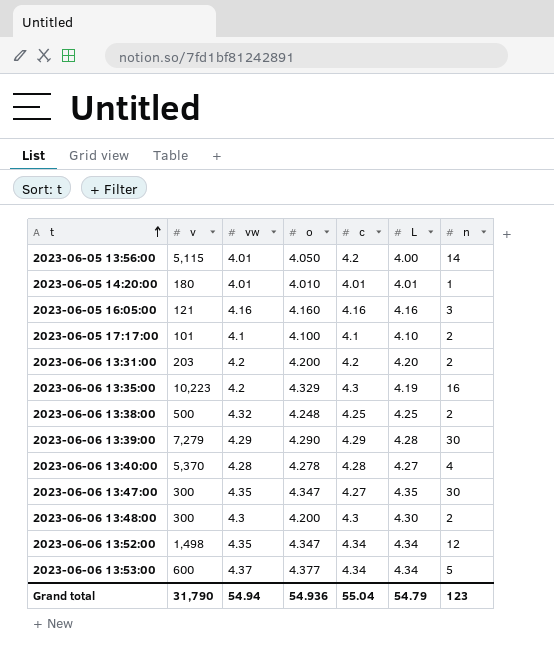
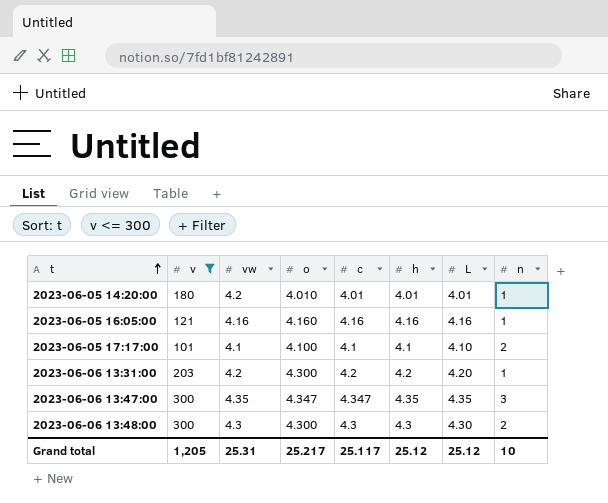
filter: none -> v <= 300
column h | position: none -> 6
2023-06-05 14:20:00 | vw: 4.01 -> 4.2
2023-06-05 16:05:00 | n: 3 -> 1
2023-06-06 13:31:00 | o: 4.200 -> 4.300
2023-06-06 13:31:00 | n: 2 -> 1
2023-06-06 13:47:00 | c: 4.27 -> 4.347
2023-06-06 13:47:00 | n: 30 -> 3
2023-06-06 13:48:00 | o: 4.200 -> 4.300
Grand total | v: 31,790 -> 1,205
Grand total | vw: 54.94 -> 25.31
Grand total | o: 54.936 -> 25.217
Grand total | c: 55.04 -> 25.117
Grand total | L: 54.79 -> 25.12
Grand total | n: 123 -> 10

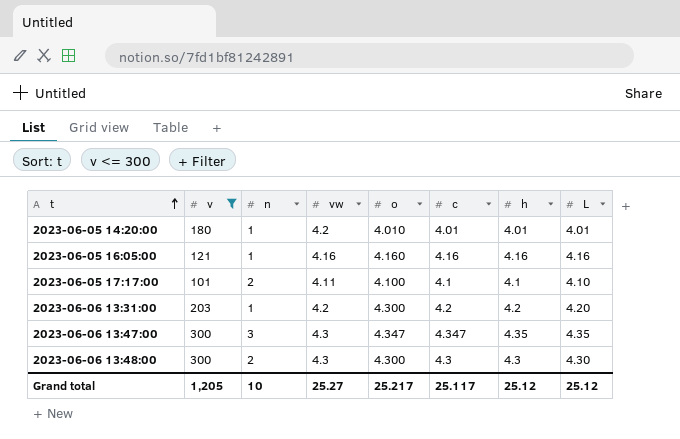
column n | position: 8 -> 3
2023-06-05 17:17:00 | vw: 4.1 -> 4.11
2023-06-06 13:47:00 | vw: 4.35 -> 4.3
Grand total | vw: 25.31 -> 25.27

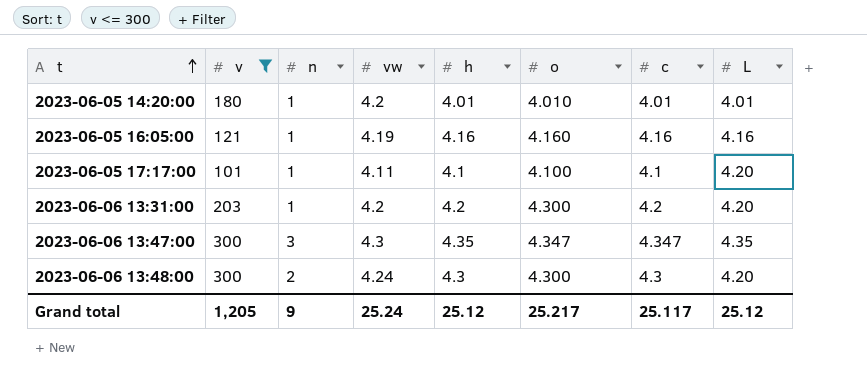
column h | position: 7 -> 5
2023-06-05 16:05:00 | vw: 4.16 -> 4.19
2023-06-05 17:17:00 | n: 2 -> 1
2023-06-05 17:17:00 | L: 4.10 -> 4.20
2023-06-06 13:48:00 | vw: 4.3 -> 4.24
2023-06-06 13:48:00 | L: 4.30 -> 4.20
Grand total | n: 10 -> 9
Grand total | vw: 25.27 -> 25.24

